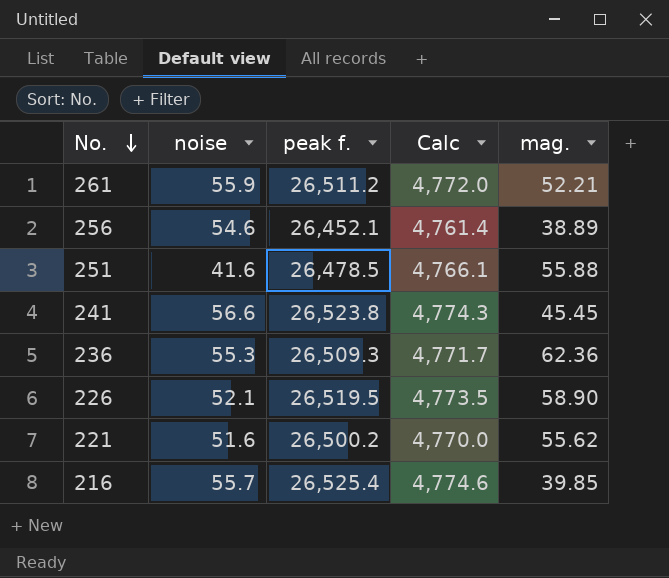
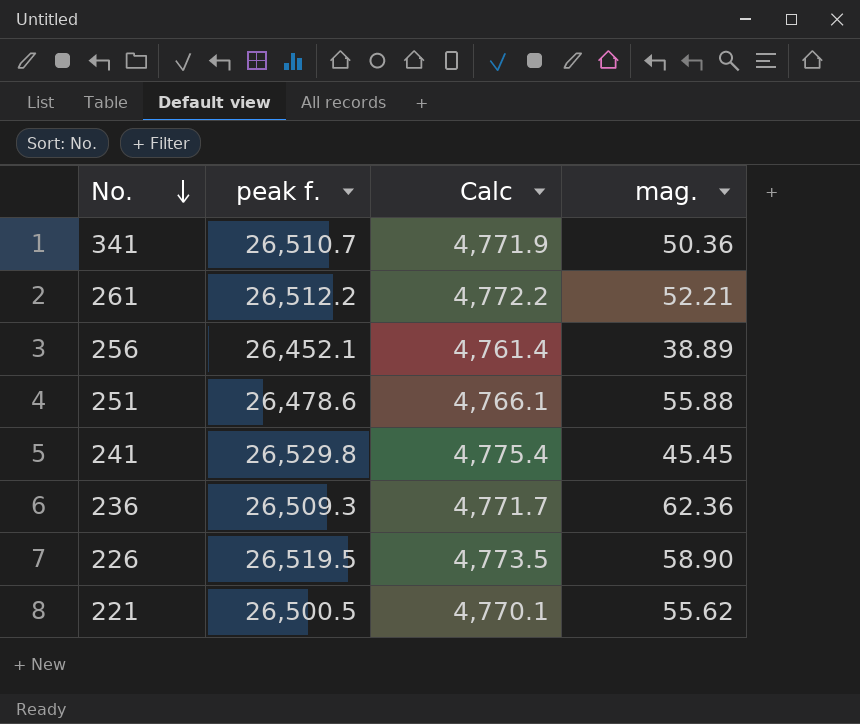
column noise | position: 2 -> none
row 216: 55.7 | 26,525.4 | 4,774.6 | 39.85 -> none
row 341: none -> 26,510.7 | 4,771.9 | 50.36
261 | peak f.: 26,511.2 -> 26,512.2
261 | Calc: 4,772.0 -> 4,772.2
251 | peak f.: 26,478.5 -> 26,478.6
241 | peak f.: 26,523.8 -> 26,529.8
241 | Calc: 4,774.3 -> 4,775.4
221 | peak f.: 26,500.2 -> 26,500.5
221 | Calc: 4,770.0 -> 4,770.1

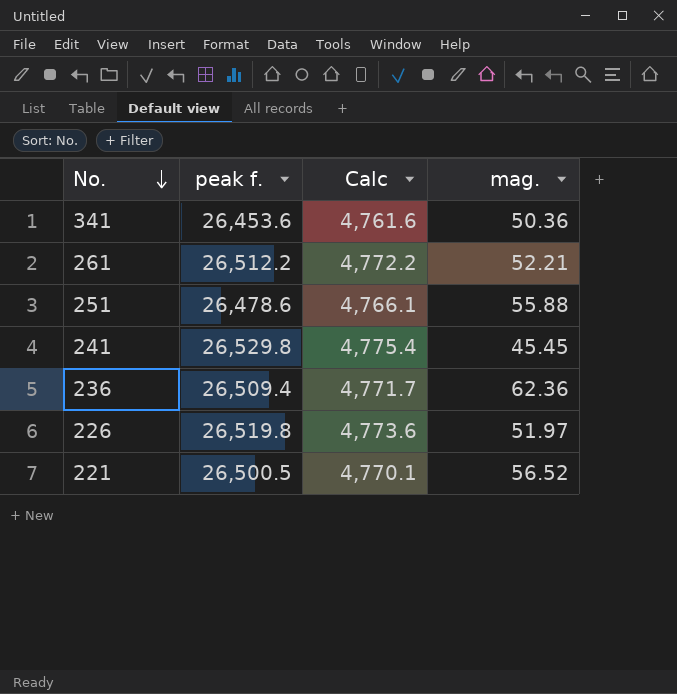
row 256: 26,452.1 | 4,761.4 | 38.89 -> none
341 | peak f.: 26,510.7 -> 26,453.6
341 | Calc: 4,771.9 -> 4,761.6
236 | peak f.: 26,509.3 -> 26,509.4
226 | peak f.: 26,519.5 -> 26,519.8
226 | Calc: 4,773.5 -> 4,773.6
226 | mag.: 58.90 -> 51.97
221 | mag.: 55.62 -> 56.52

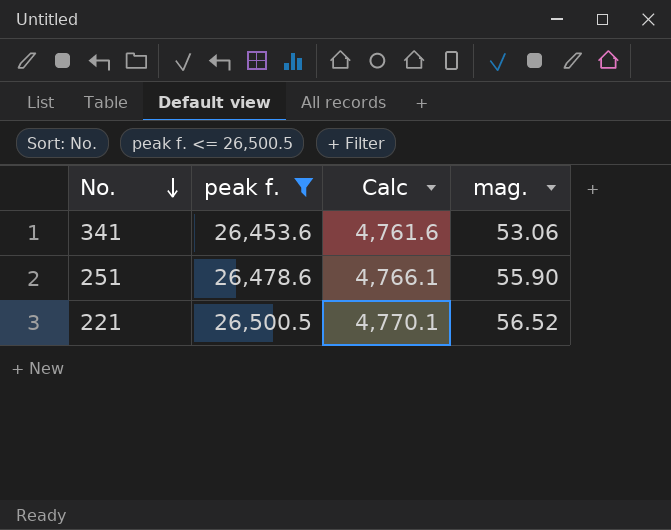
filter: none -> peak f. <= 26,500.5
341 | mag.: 50.36 -> 53.06
251 | mag.: 55.88 -> 55.90

